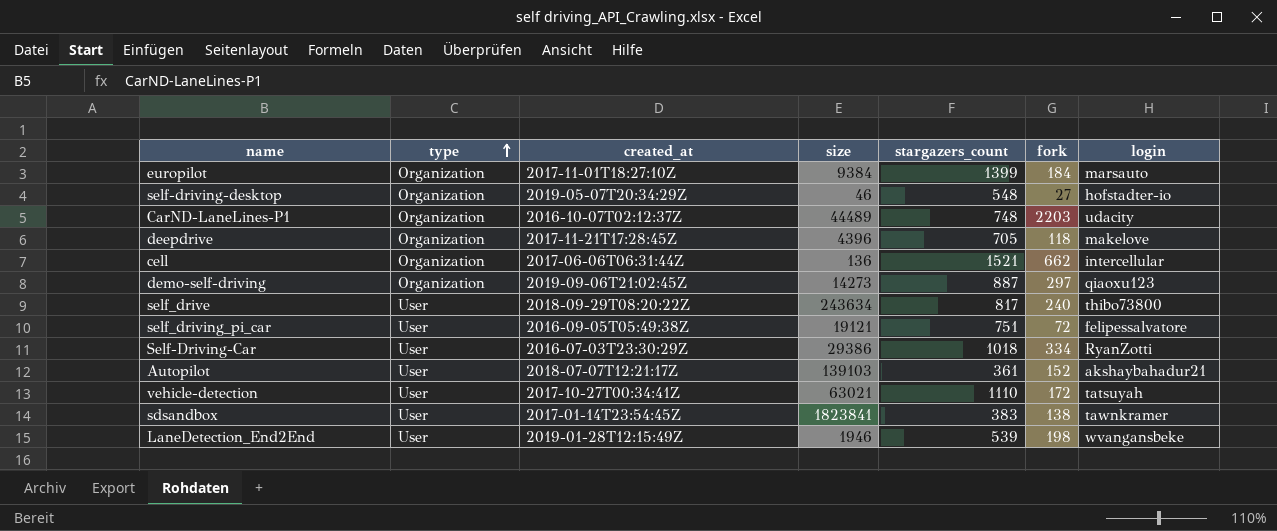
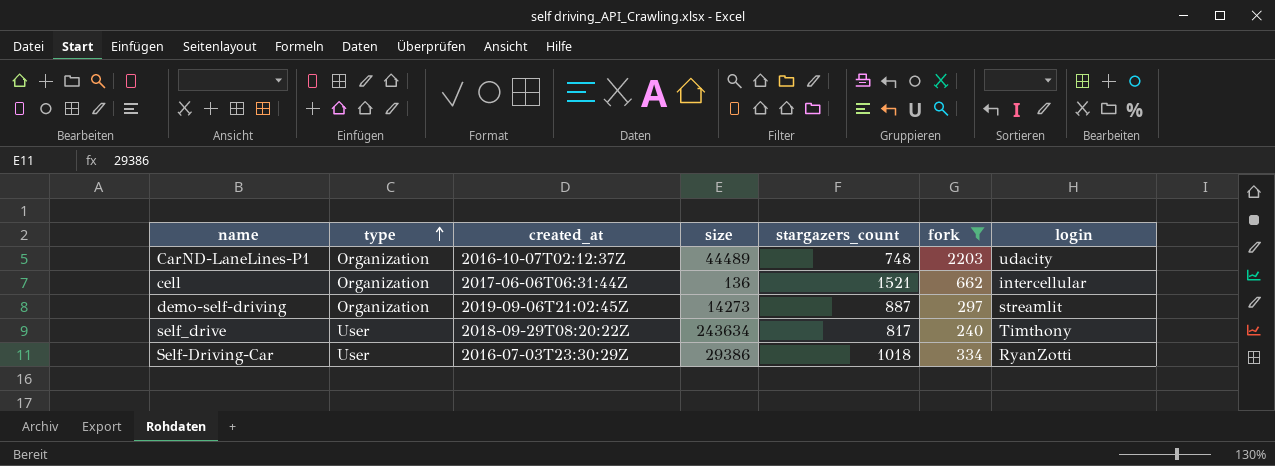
filter: none -> fork >= 240
demo-self-driving | login: qiaoxu123 -> streamlit
self_drive | login: thibo73800 -> Timthony

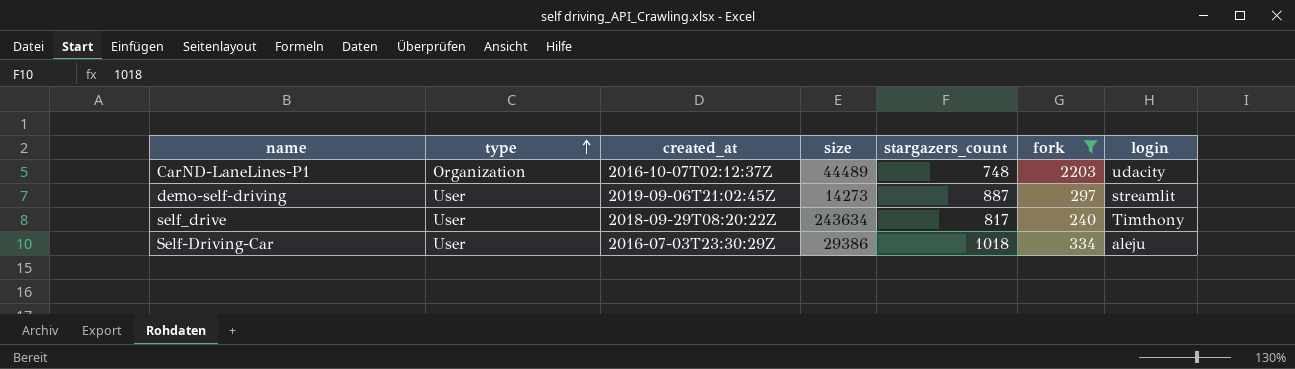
row cell: Organization | 2017-06-06T06:31:44Z | 136 | 1521 | 662 | intercellular -> none
demo-self-driving | type: Organization -> User
Self-Driving-Car | login: RyanZotti -> aleju

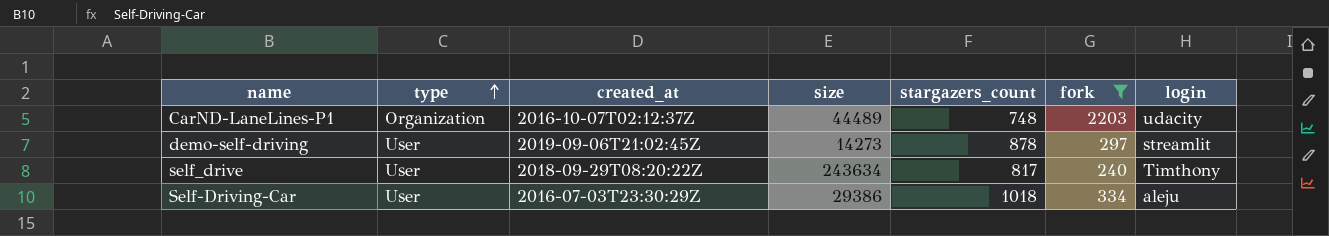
demo-self-driving | stargazers_count: 887 -> 878

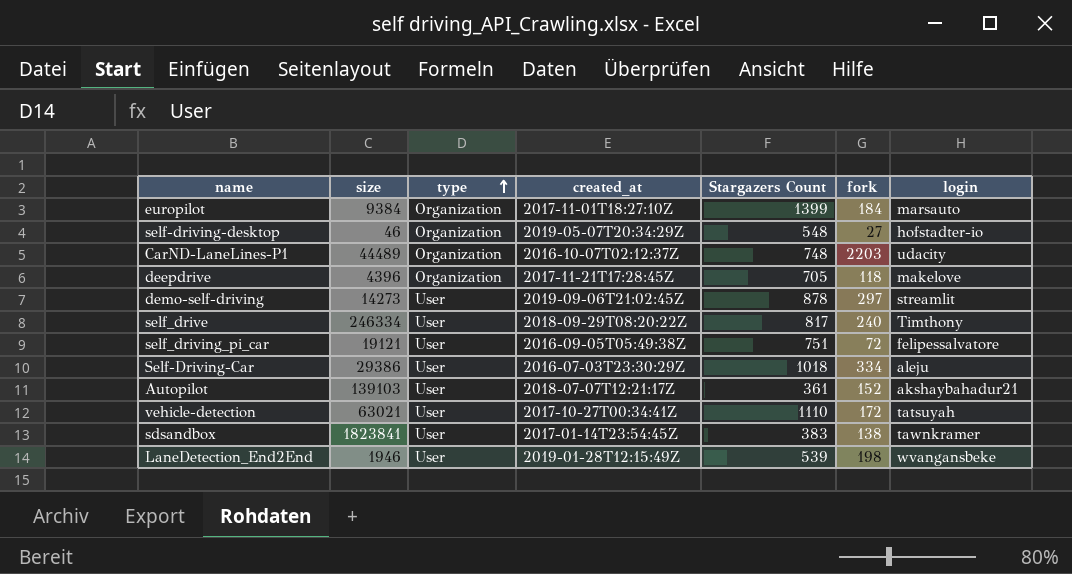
filter: fork >= 240 -> none
column size | position: 4 -> 2
column name: stargazers_count -> Stargazers Count
self_drive | size: 243634 -> 246334

